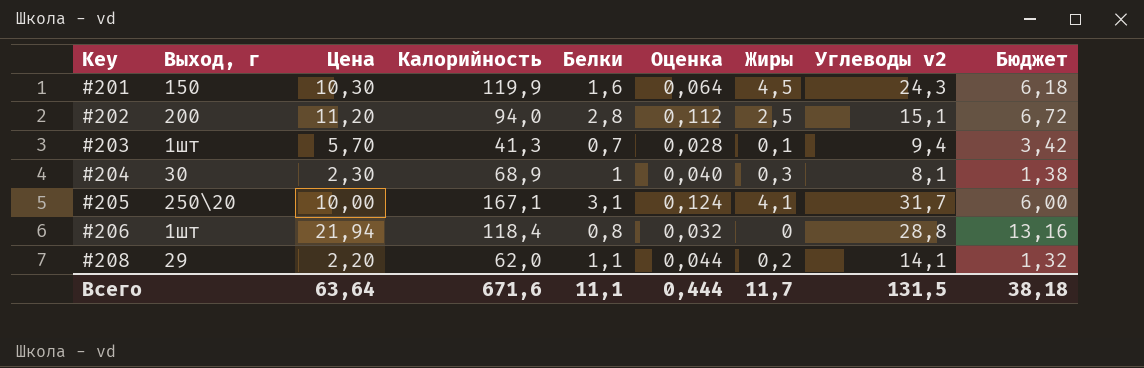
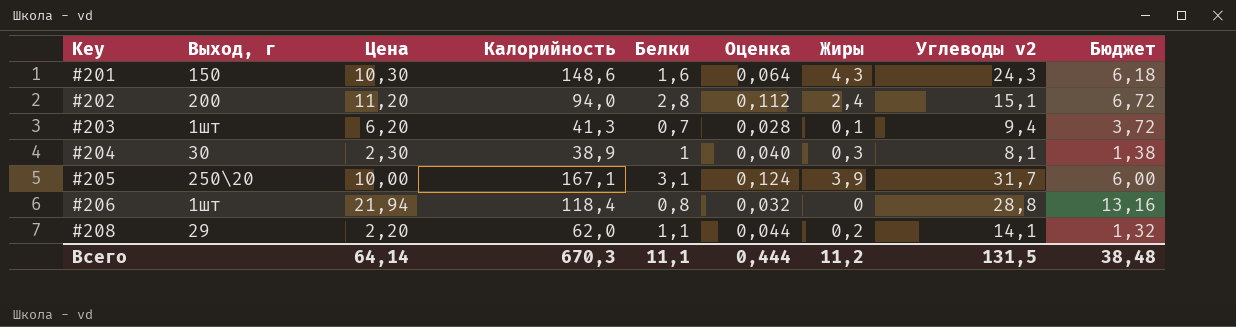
#201 | Калорийность: 119,9 -> 148,6
#201 | Жиры: 4,5 -> 4,3
#202 | Жиры: 2,5 -> 2,4
#203 | Цена: 5,70 -> 6,20
#203 | Бюджет: 3,42 -> 3,72
#204 | Калорийность: 68,9 -> 38,9
#205 | Жиры: 4,1 -> 3,9
Всего | Цена: 63,64 -> 64,14
Всего | Калорийность: 671,6 -> 670,3
Всего | Жиры: 11,7 -> 11,2
Всего | Бюджет: 38,18 -> 38,48

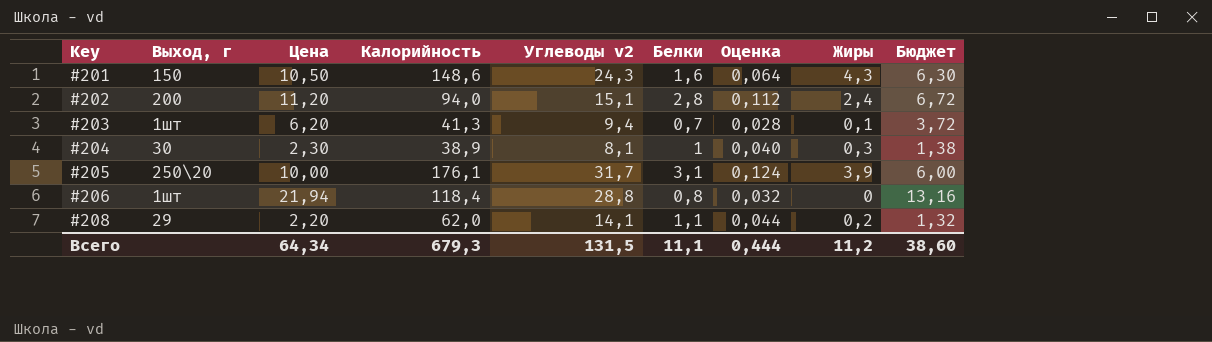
column Углеводы v2 | position: 8 -> 5
#201 | Цена: 10,30 -> 10,50
#201 | Бюджет: 6,18 -> 6,30
#205 | Калорийность: 167,1 -> 176,1
Всего | Цена: 64,14 -> 64,34
Всего | Калорийность: 670,3 -> 679,3
Всего | Бюджет: 38,48 -> 38,60

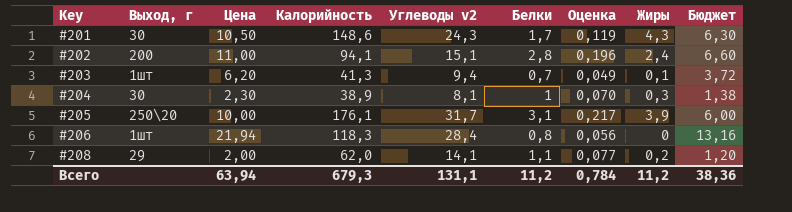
column Оценка | formula: [Белки] * 0,04 -> [Белки] * 0,07
#201 | Выход, г: 150 -> 30
#201 | Белки: 1,6 -> 1,7
#202 | Цена: 11,20 -> 11,00
#202 | Калорийность: 94,0 -> 94,1
#202 | Бюджет: 6,72 -> 6,60
#206 | Калорийность: 118,4 -> 118,3
#206 | Углеводы v2: 28,8 -> 28,4
#208 | Цена: 2,20 -> 2,00
#208 | Бюджет: 1,32 -> 1,20
Всего | Цена: 64,34 -> 63,94
Всего | Углеводы v2: 131,5 -> 131,1
Всего | Белки: 11,1 -> 11,2
Всего | Оценка: 0,444 -> 0,784
Всего | Бюджет: 38,60 -> 38,36

